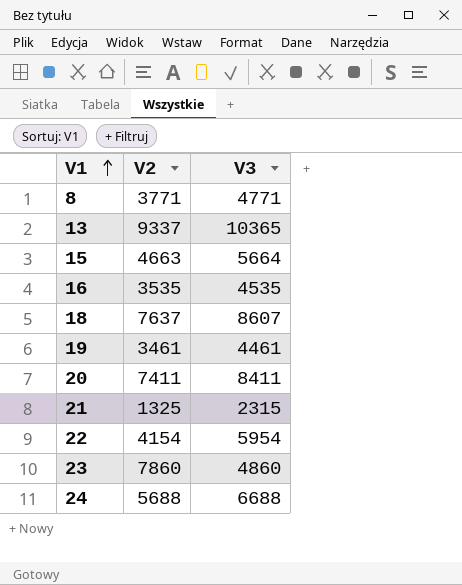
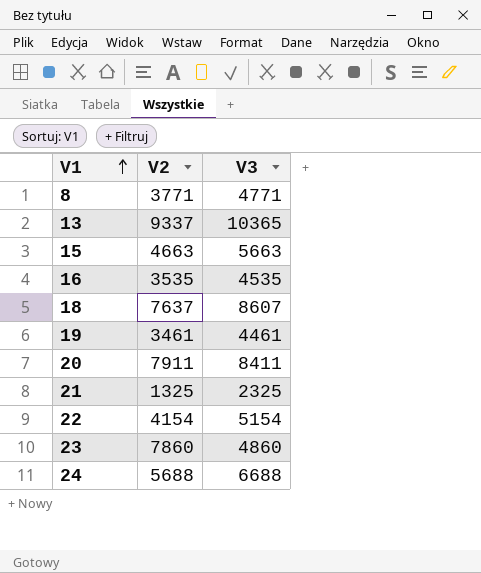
15 | V3: 5664 -> 5663
20 | V2: 7411 -> 7911
21 | V3: 2315 -> 2325
22 | V3: 5954 -> 5154

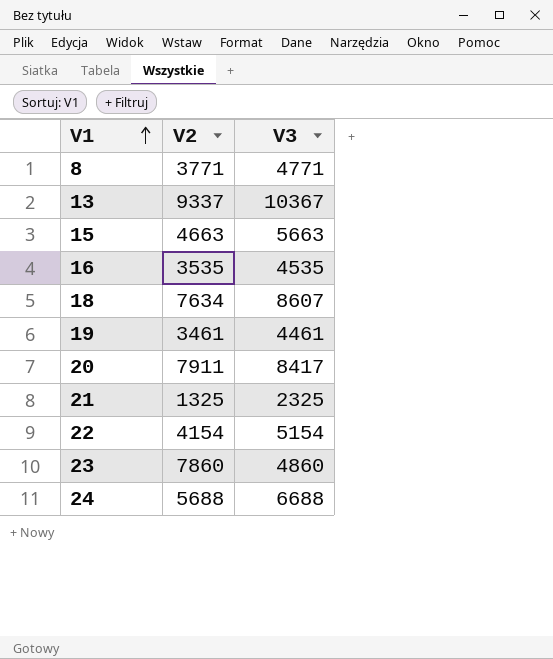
13 | V3: 10365 -> 10367
18 | V2: 7637 -> 7634
20 | V3: 8411 -> 8417

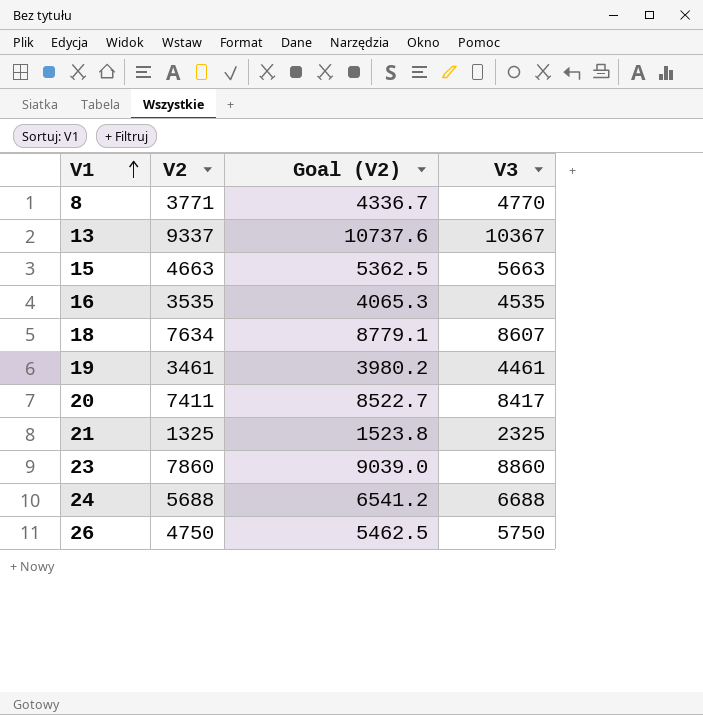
column Goal (V2) | formula: none -> [V2] * 1.15
row 22: 4154 | 5154 -> none
8 | V3: 4771 -> 4770
20 | V2: 7911 -> 7411
23 | V3: 4860 -> 8860
row 26: none -> 4750 | 5462.5 | 5750

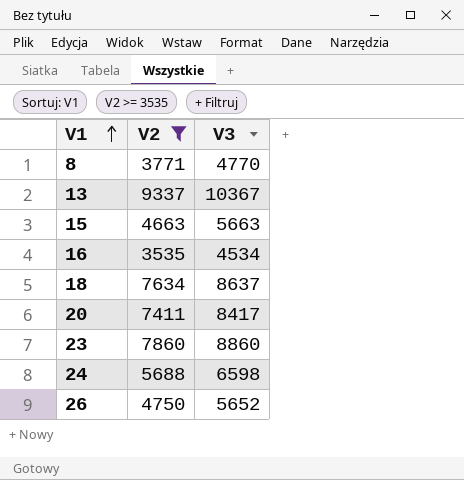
filter: none -> V2 >= 3535
column Goal (V2) | formula: [V2] * 1.15 -> none
16 | V3: 4535 -> 4534
18 | V3: 8607 -> 8637
24 | V3: 6688 -> 6598
26 | V3: 5750 -> 5652

